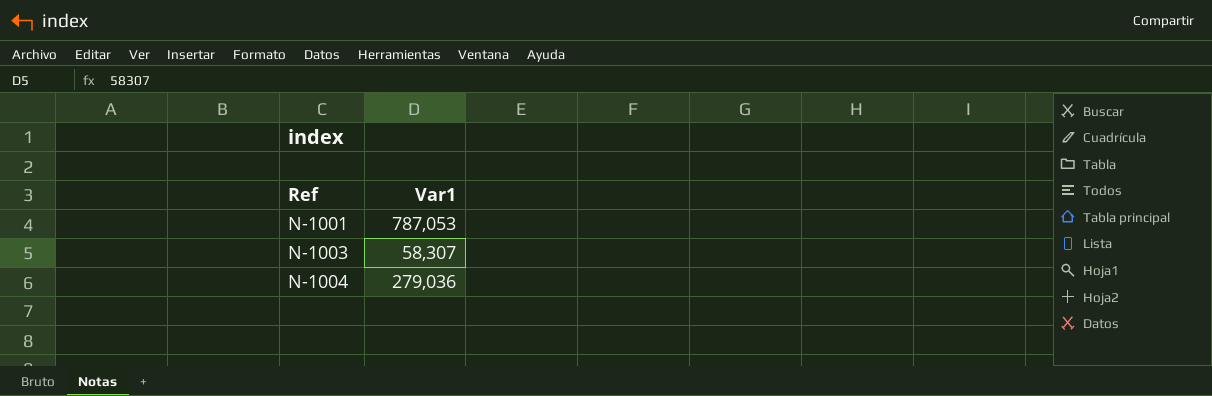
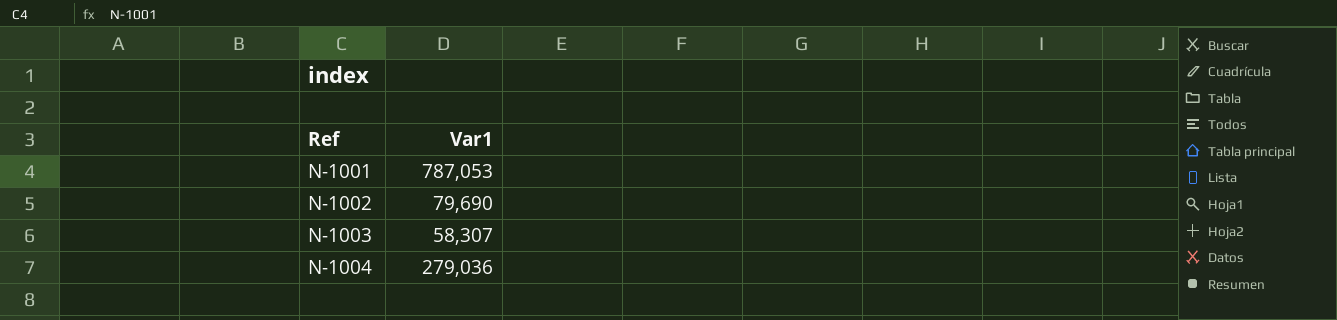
row N-1002: none -> 79,690

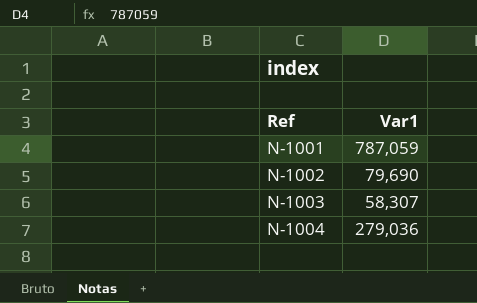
N-1001 | Var1: 787,053 -> 787,059

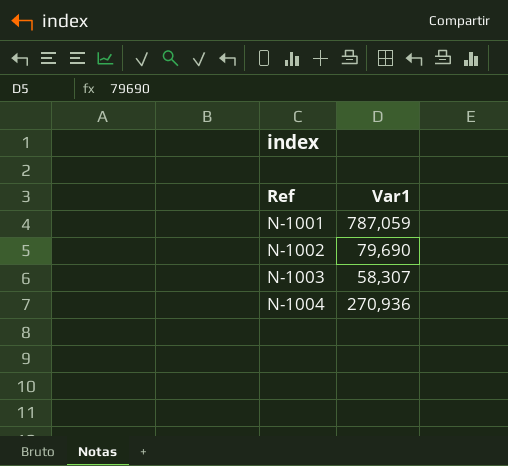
N-1004 | Var1: 279,036 -> 270,936

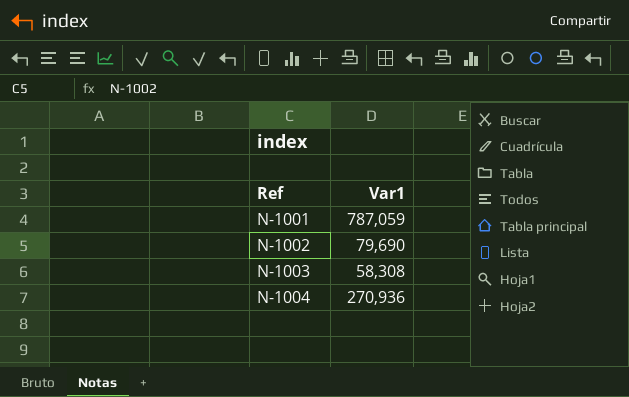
N-1003 | Var1: 58,307 -> 58,308

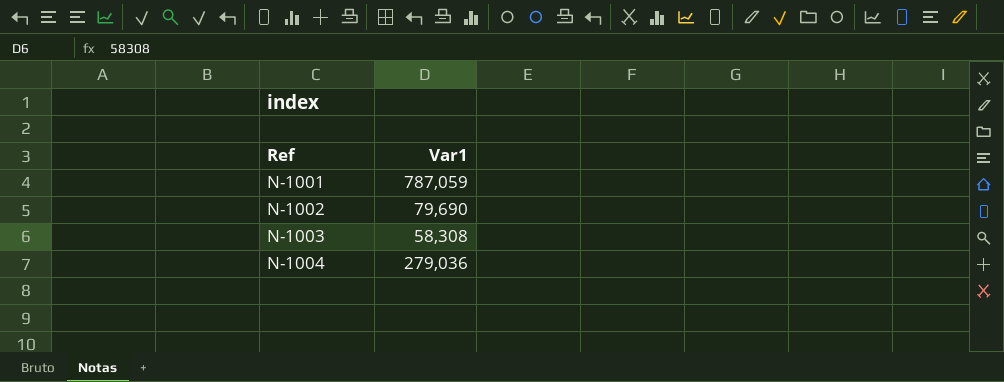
N-1004 | Var1: 270,936 -> 279,036

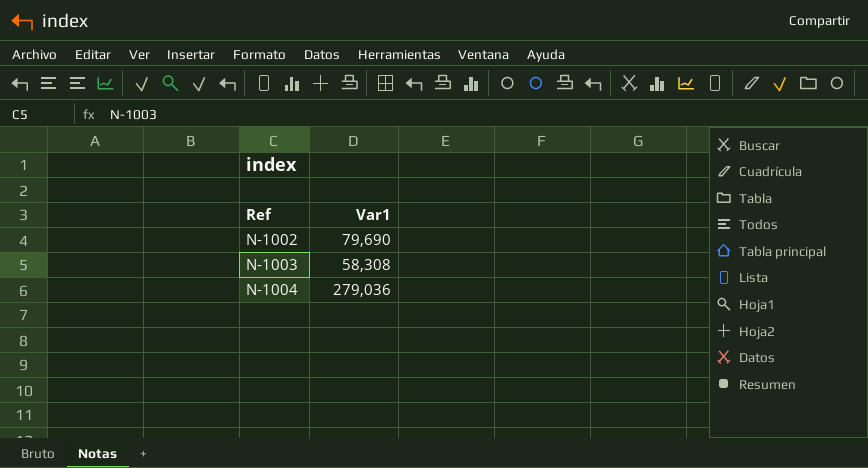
row N-1001: 787,059 -> none

